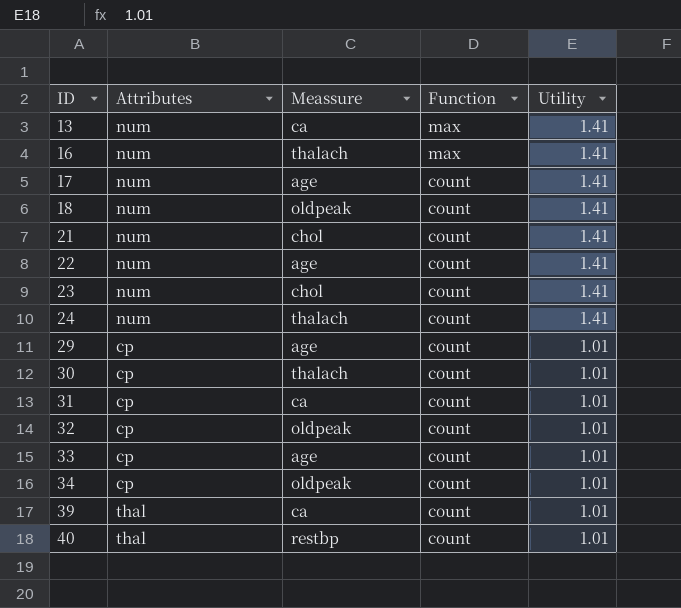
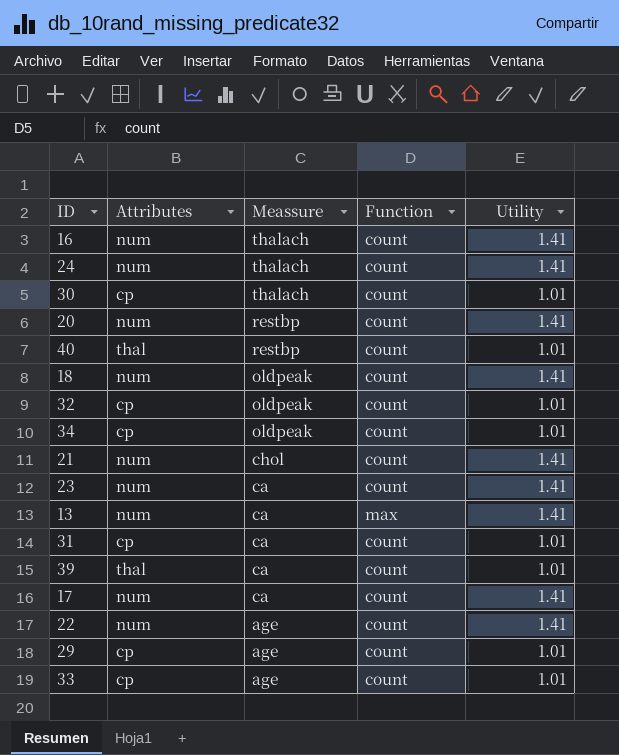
row order: ID ascending -> Meassure descending
16 | Function: max -> count
row 20: none -> num | restbp | count | 1.41
23 | Meassure: chol -> ca
17 | Meassure: age -> ca

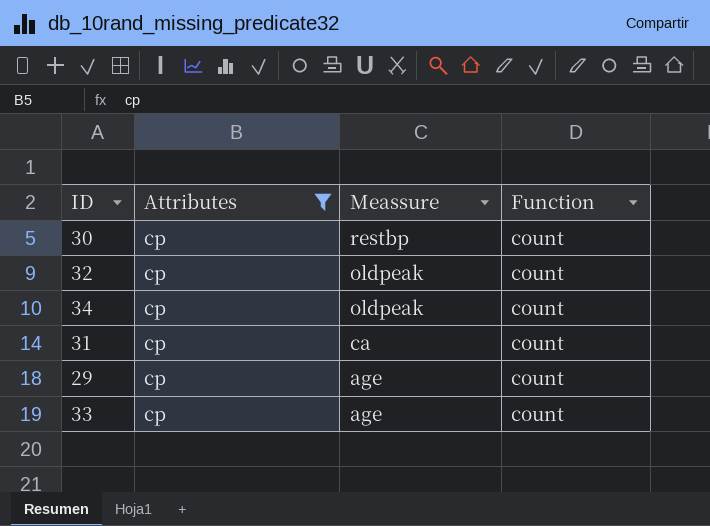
filter: none -> Attributes = cp
column Utility | position: 5 -> none
30 | Meassure: thalach -> restbp

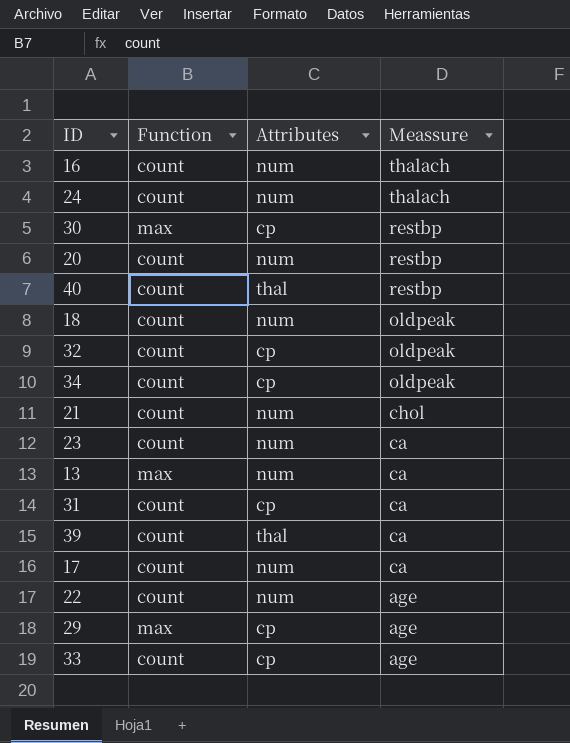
filter: Attributes = cp -> none
column Function | position: 4 -> 2
30 | Function: count -> max
29 | Function: count -> max

